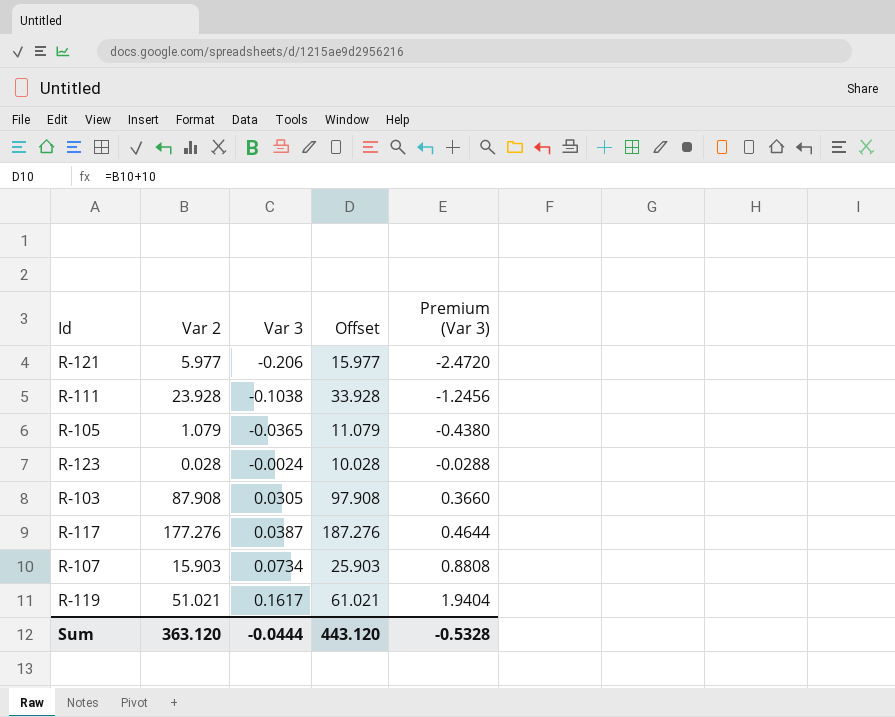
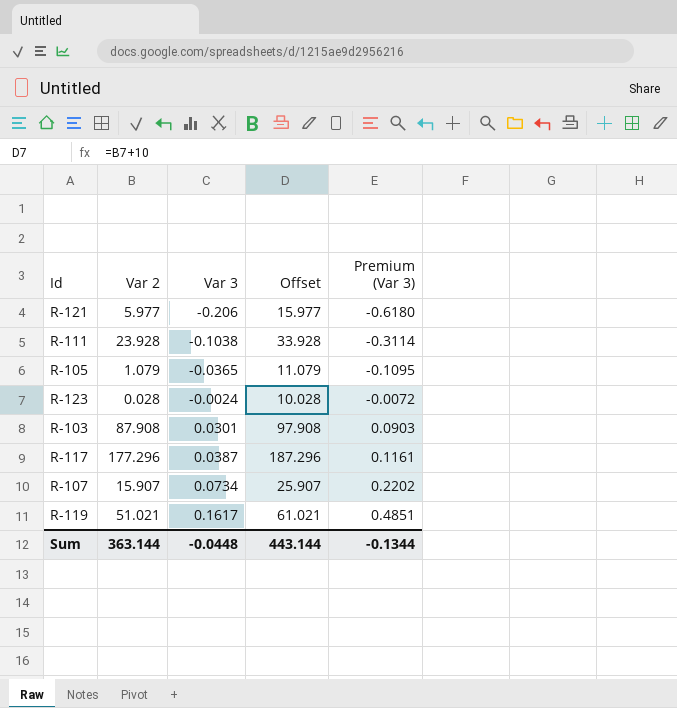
column Premium (Var 3) | formula: [Var 3] * 12 -> [Var 3] * 3
R-103 | Var 3: 0.0305 -> 0.0301
R-117 | Var 2: 177.276 -> 177.296
R-117 | Offset: 187.276 -> 187.296
R-107 | Var 2: 15.903 -> 15.907
R-107 | Offset: 25.903 -> 25.907
Sum | Var 2: 363.120 -> 363.144
Sum | Var 3: -0.0444 -> -0.0448
Sum | Offset: 443.120 -> 443.144
Sum | Premium (Var 3): -0.5328 -> -0.1344

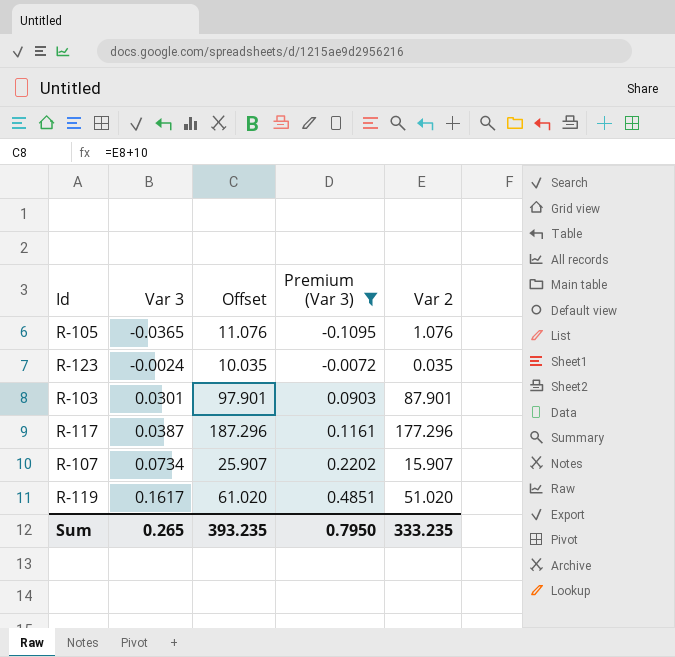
filter: none -> Premium (Var 3) >= -0.1095
column Var 2 | position: 2 -> 5
R-105 | Offset: 11.079 -> 11.076
R-105 | Var 2: 1.079 -> 1.076
R-123 | Offset: 10.028 -> 10.035
R-123 | Var 2: 0.028 -> 0.035
R-103 | Offset: 97.908 -> 97.901
R-103 | Var 2: 87.908 -> 87.901
R-119 | Offset: 61.021 -> 61.020
R-119 | Var 2: 51.021 -> 51.020
Sum | Var 3: -0.0448 -> 0.265
Sum | Offset: 443.144 -> 393.235
Sum | Premium (Var 3): -0.1344 -> 0.7950
Sum | Var 2: 363.144 -> 333.235

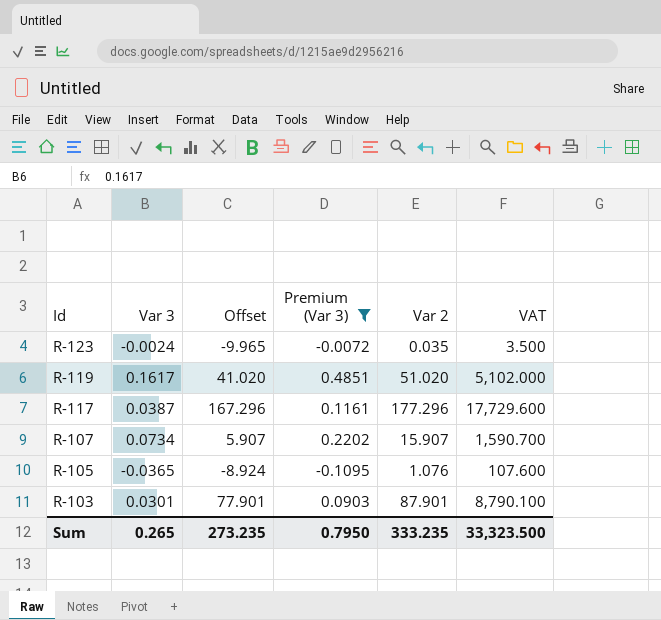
row order: Var 3 ascending -> Id descending
column Offset | formula: [Var 2] + 10 -> [Var 2] - 10
column VAT | formula: none -> [Var 2] * 100
Sum | Offset: 393.235 -> 273.235

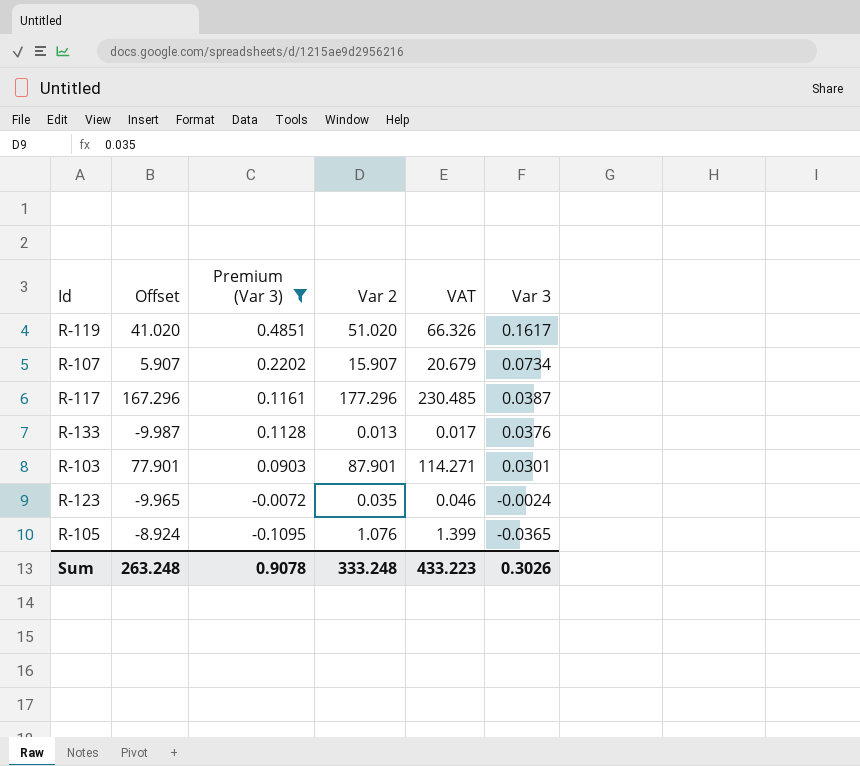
row order: Id descending -> Premium (Var 3) descending
column VAT | formula: [Var 2] * 100 -> [Var 2] * 1.3
column Var 3 | position: 2 -> 6
row R-133: none -> -9.987 | 0.1128 | 0.013 | 0.017 | 0.0376
Sum | Offset: 273.235 -> 263.248
Sum | Premium (Var 3): 0.7950 -> 0.9078
Sum | Var 2: 333.235 -> 333.248
Sum | VAT: 33,323.500 -> 433.223
Sum | Var 3: 0.265 -> 0.3026

